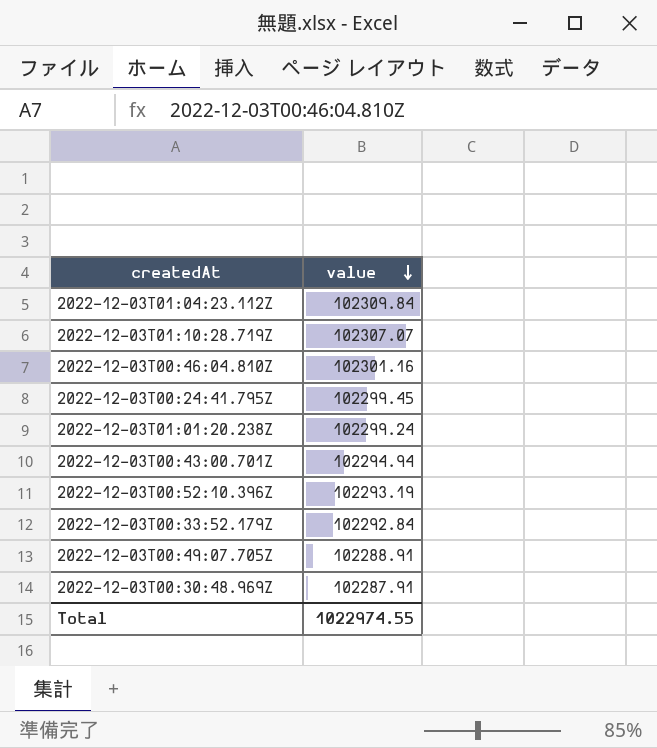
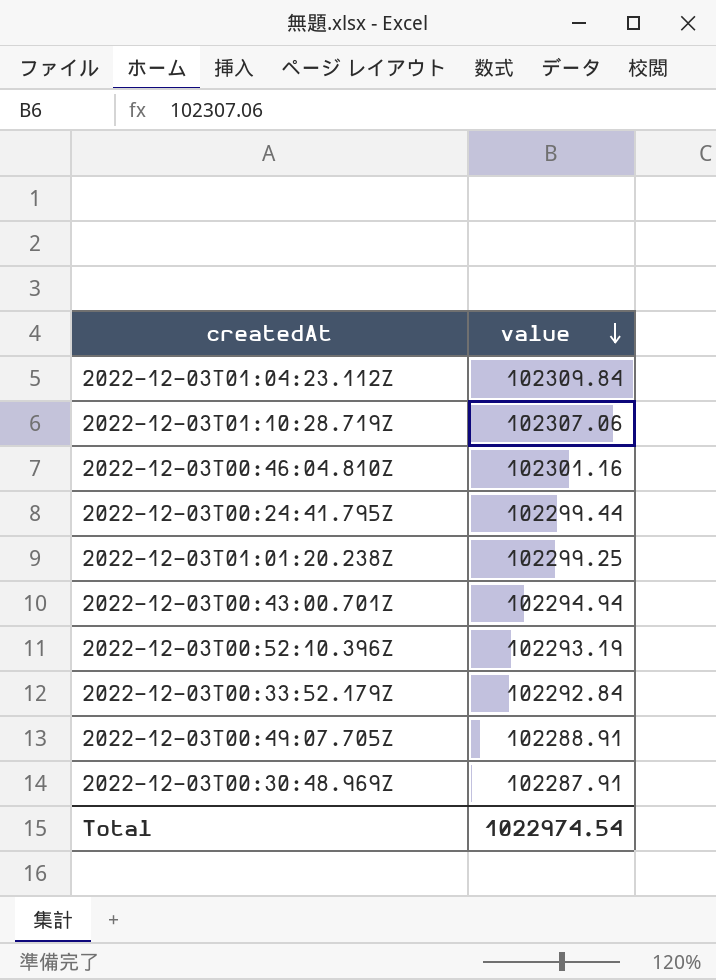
2022-12-03T01:10:28.719Z | value: 102307.07 -> 102307.06
2022-12-03T00:24:41.795Z | value: 102299.45 -> 102299.44
2022-12-03T01:01:20.238Z | value: 102299.24 -> 102299.25
Total | value: 1022974.55 -> 1022974.54

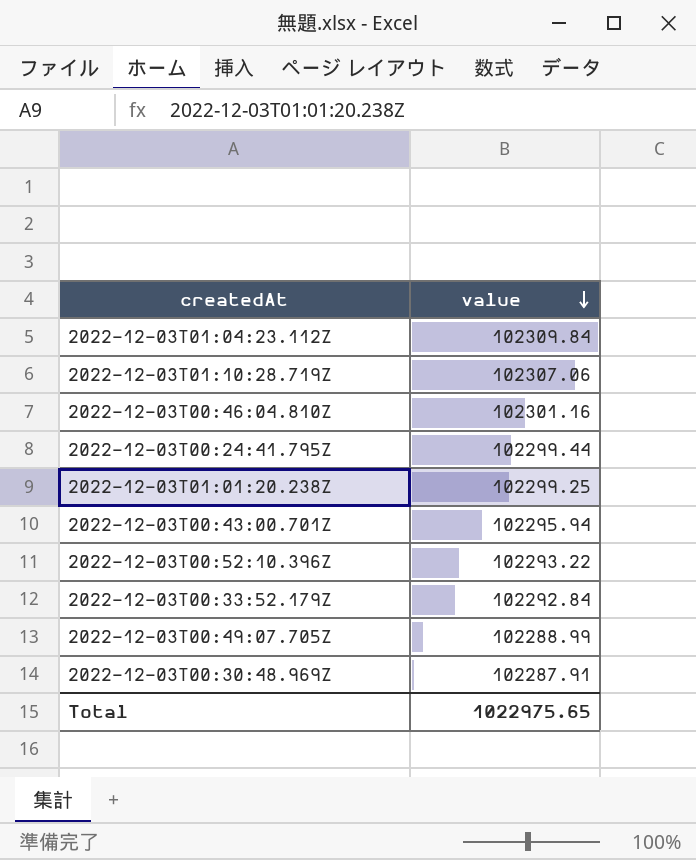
2022-12-03T00:43:00.701Z | value: 102294.94 -> 102295.94
2022-12-03T00:52:10.396Z | value: 102293.19 -> 102293.22
2022-12-03T00:49:07.705Z | value: 102288.91 -> 102288.99
Total | value: 1022974.54 -> 1022975.65

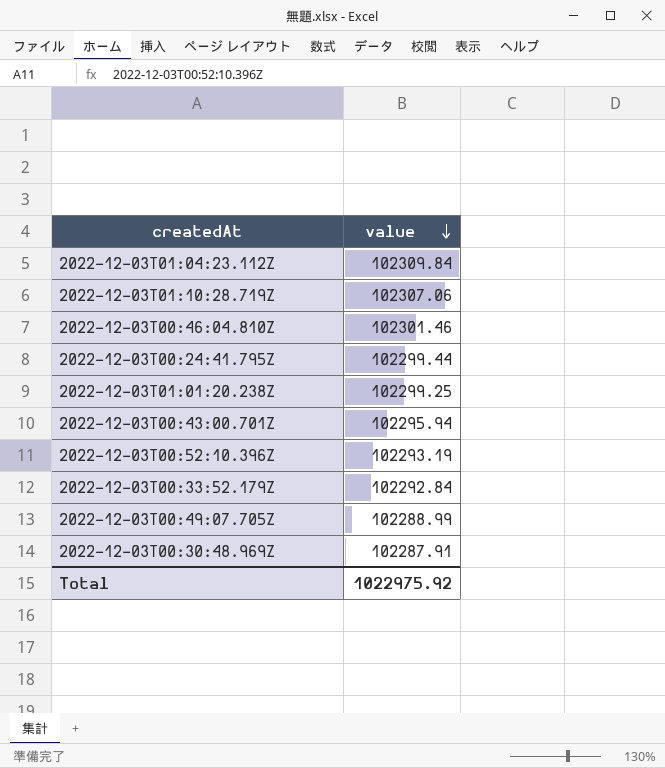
2022-12-03T00:46:04.810Z | value: 102301.16 -> 102301.46
2022-12-03T00:52:10.396Z | value: 102293.22 -> 102293.19
Total | value: 1022975.65 -> 1022975.92

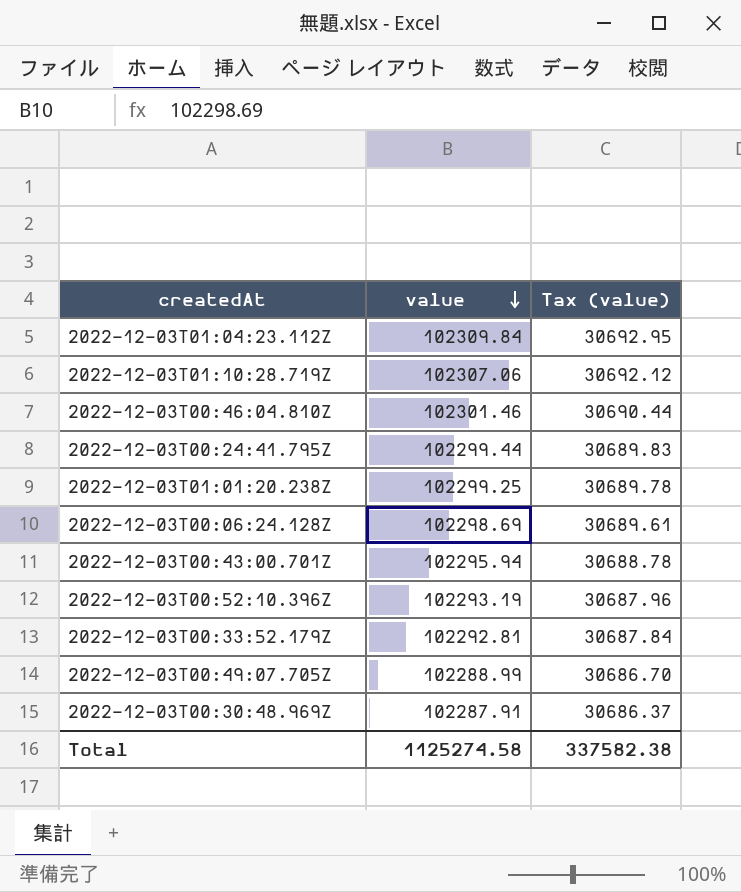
column Tax (value) | formula: none -> [value] * 0.3
row 2022-12-03T00:06:24.128Z: none -> 102298.69 | 30689.61
2022-12-03T00:33:52.179Z | value: 102292.84 -> 102292.81
Total | value: 1022975.92 -> 1125274.58

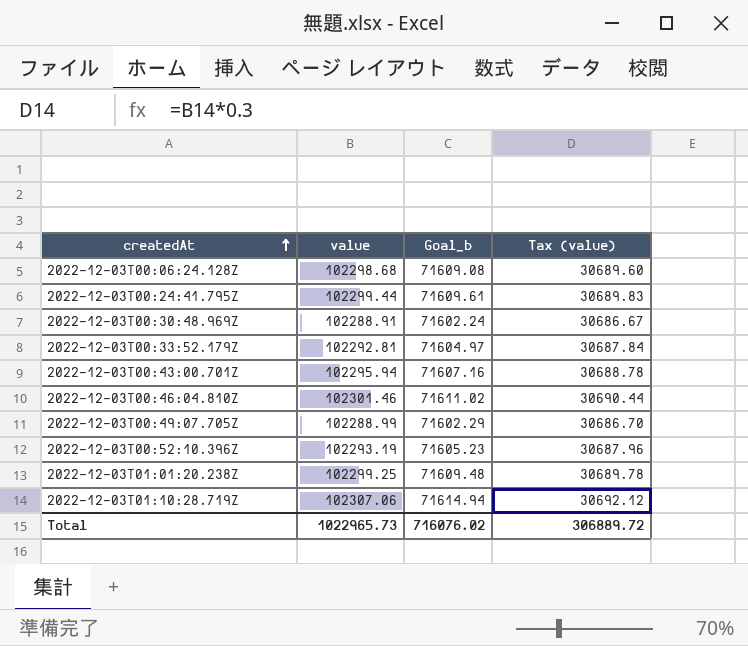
row order: value descending -> createdAt ascending
column Goal_b | formula: none -> [value] * 0.7
row 2022-12-03T01:04:23.112Z: 102309.84 | 30692.95 -> none
2022-12-03T00:06:24.128Z | value: 102298.69 -> 102298.68
2022-12-03T00:06:24.128Z | Tax (value): 30689.61 -> 30689.60
2022-12-03T00:30:48.969Z | value: 102287.91 -> 102288.91
2022-12-03T00:30:48.969Z | Tax (value): 30686.37 -> 30686.67
Total | value: 1125274.58 -> 1022965.73
Total | Tax (value): 337582.38 -> 306889.72

